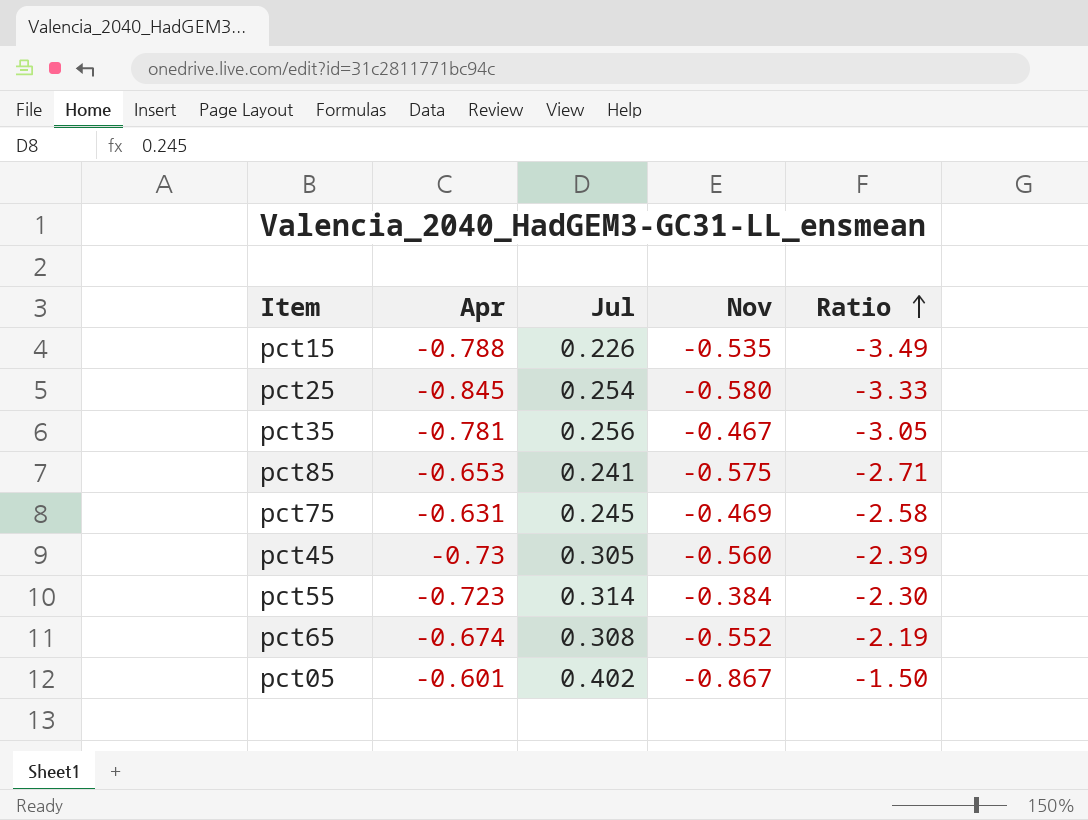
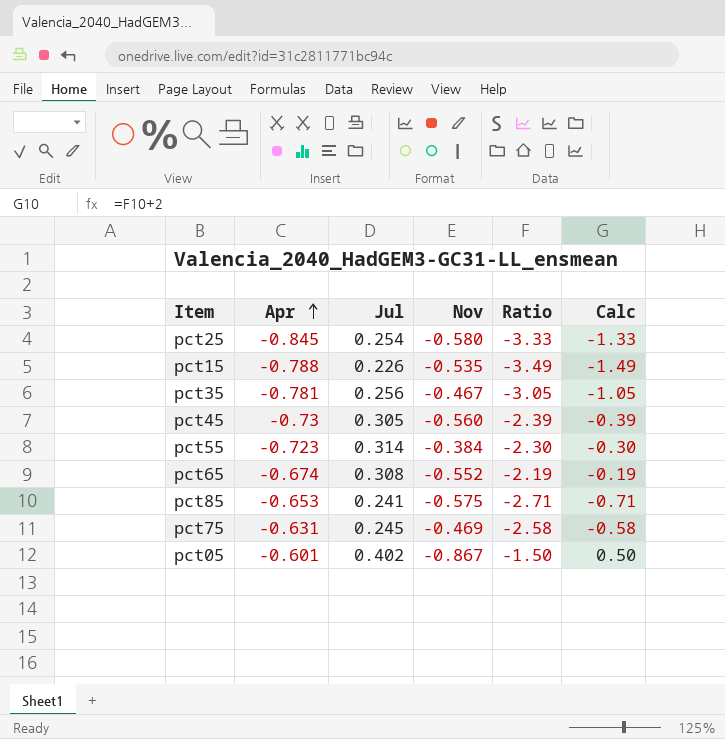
row order: Ratio ascending -> Apr ascending
column Calc | formula: none -> [Ratio] + 2

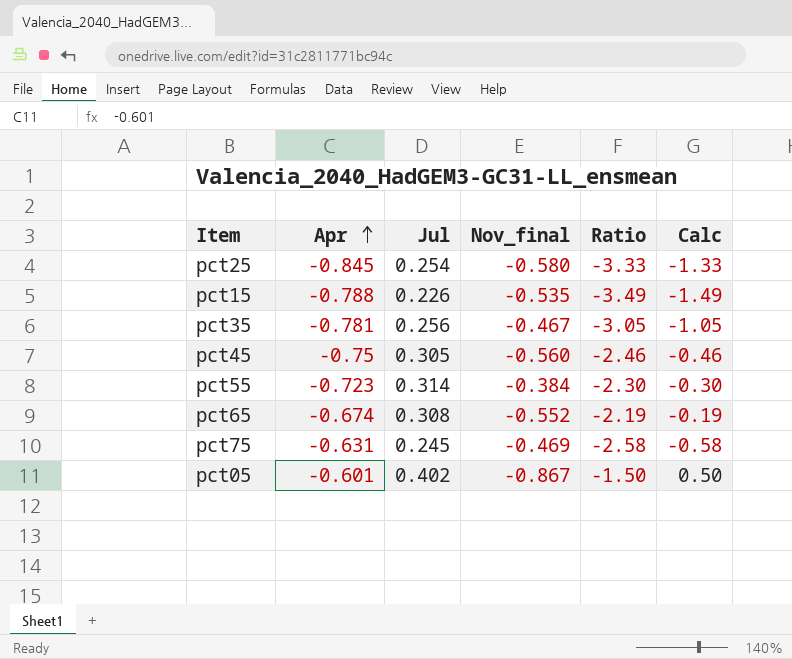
column name: Nov -> Nov_final
row pct85: -0.653 | 0.241 | -0.575 | -2.71 | -0.71 -> none
pct45 | Apr: -0.73 -> -0.75
pct45 | Ratio: -2.39 -> -2.46
pct45 | Calc: -0.39 -> -0.46

